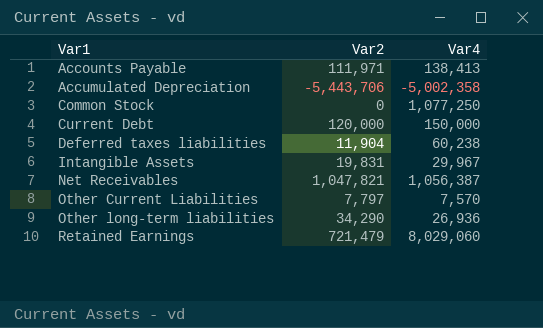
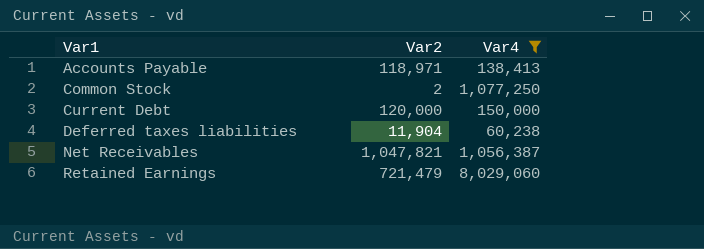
filter: none -> Var4 >= 60,238
Accounts Payable | Var2: 111,971 -> 118,971
Common Stock | Var2: 0 -> 2

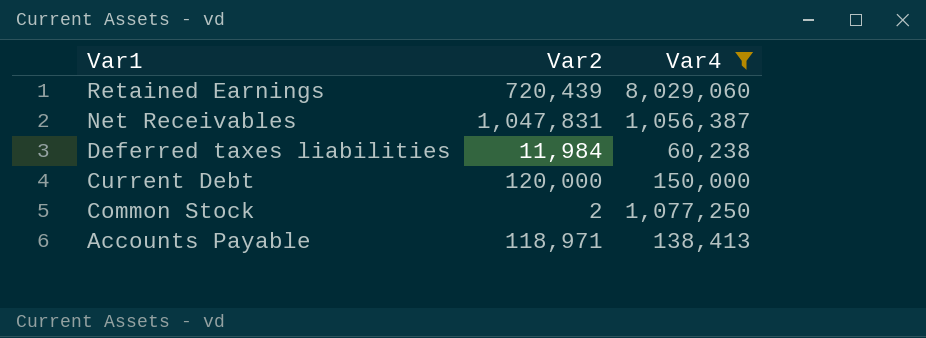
row order: Var1 ascending -> Var1 descending
Retained Earnings | Var2: 721,479 -> 720,439
Net Receivables | Var2: 1,047,821 -> 1,047,831
Deferred taxes liabilities | Var2: 11,904 -> 11,984

